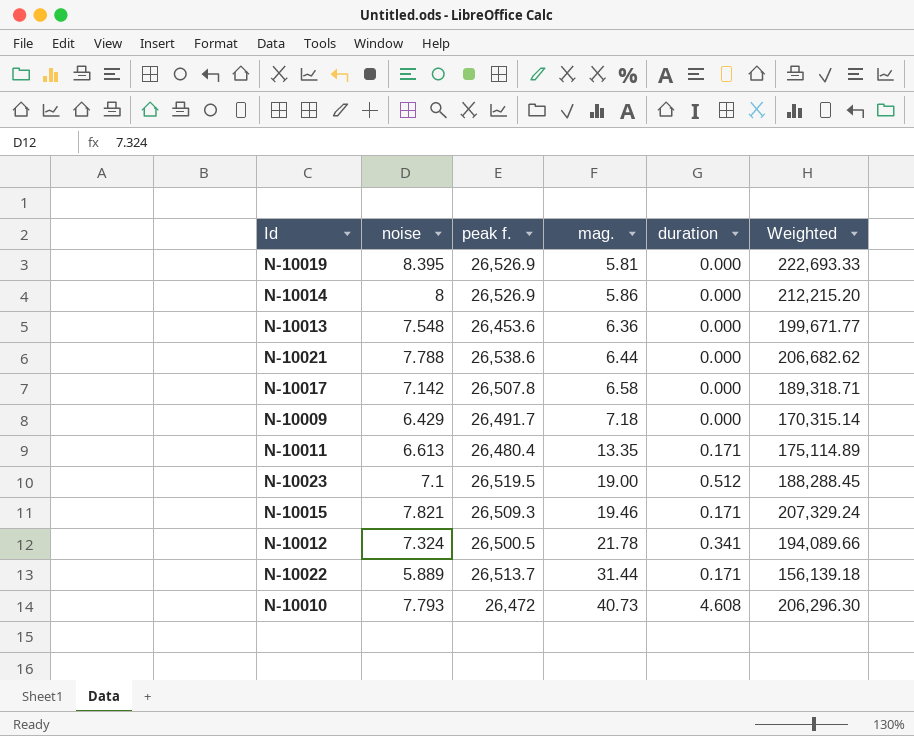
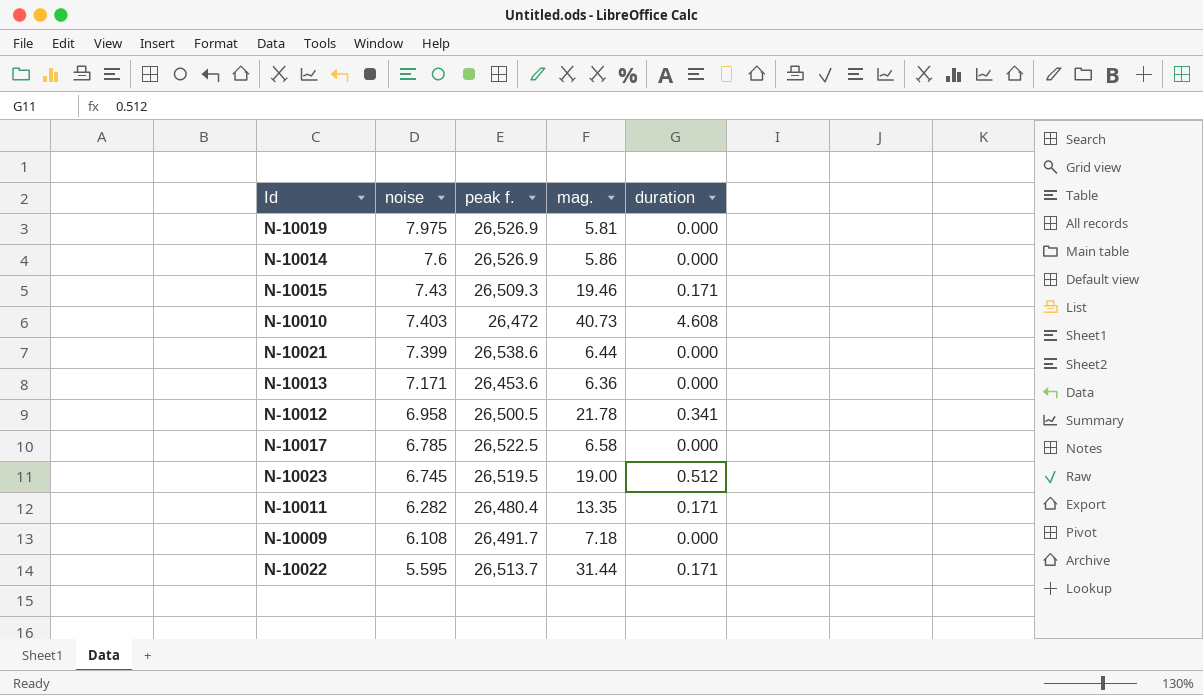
row order: mag. ascending -> noise descending
column Weighted | formula: [noise] * [peak f.] -> none
N-10019 | noise: 8.395 -> 7.975
N-10014 | noise: 8 -> 7.6
N-10015 | noise: 7.821 -> 7.43
N-10010 | noise: 7.793 -> 7.403
N-10021 | noise: 7.788 -> 7.399
N-10013 | noise: 7.548 -> 7.171
N-10012 | noise: 7.324 -> 6.958
N-10017 | noise: 7.142 -> 6.785
N-10017 | peak f.: 26,507.8 -> 26,522.5
N-10023 | noise: 7.1 -> 6.745
N-10011 | noise: 6.613 -> 6.282
N-10009 | noise: 6.429 -> 6.108
N-10022 | noise: 5.889 -> 5.595

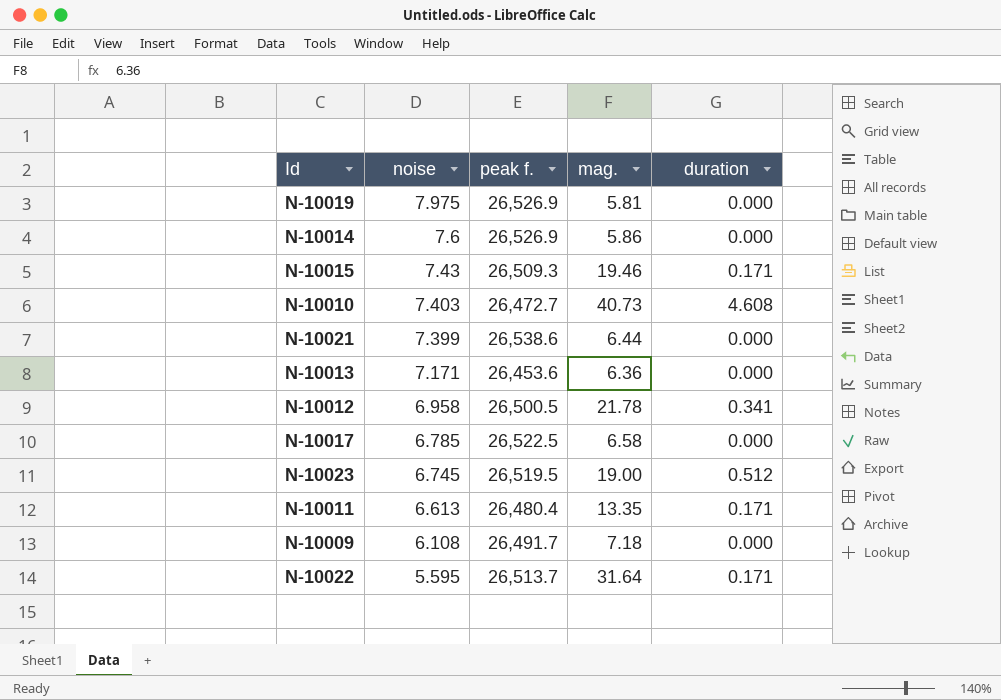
N-10010 | peak f.: 26,472 -> 26,472.7
N-10011 | noise: 6.282 -> 6.613
N-10022 | mag.: 31.44 -> 31.64

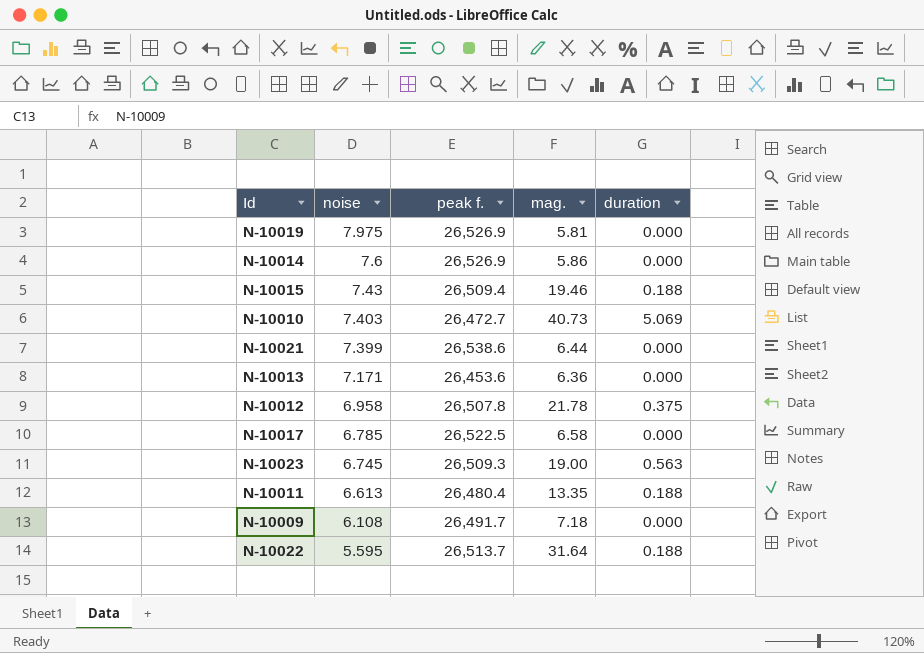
N-10015 | peak f.: 26,509.3 -> 26,509.4
N-10015 | duration: 0.171 -> 0.188
N-10010 | duration: 4.608 -> 5.069
N-10012 | peak f.: 26,500.5 -> 26,507.8
N-10012 | duration: 0.341 -> 0.375
N-10023 | peak f.: 26,519.5 -> 26,509.3
N-10023 | duration: 0.512 -> 0.563
N-10011 | duration: 0.171 -> 0.188
N-10022 | duration: 0.171 -> 0.188

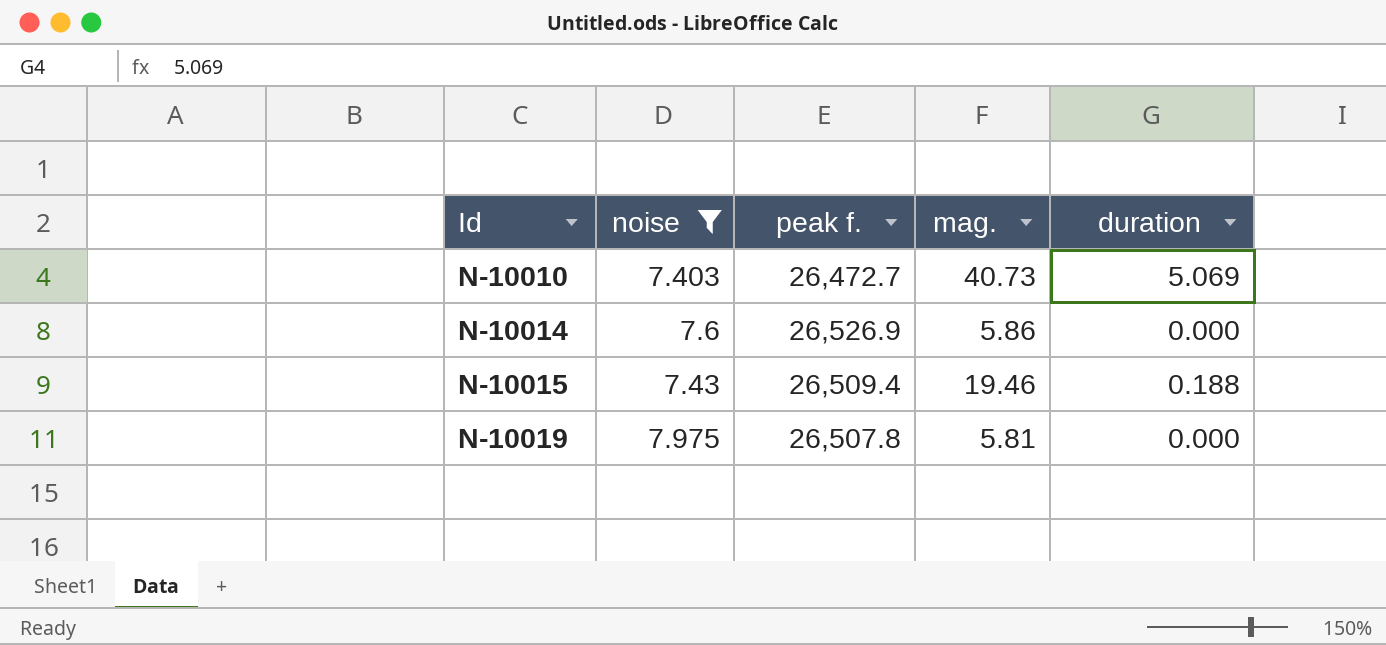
filter: none -> noise >= 7.403
row order: noise descending -> Id ascending
N-10019 | peak f.: 26,526.9 -> 26,507.8

